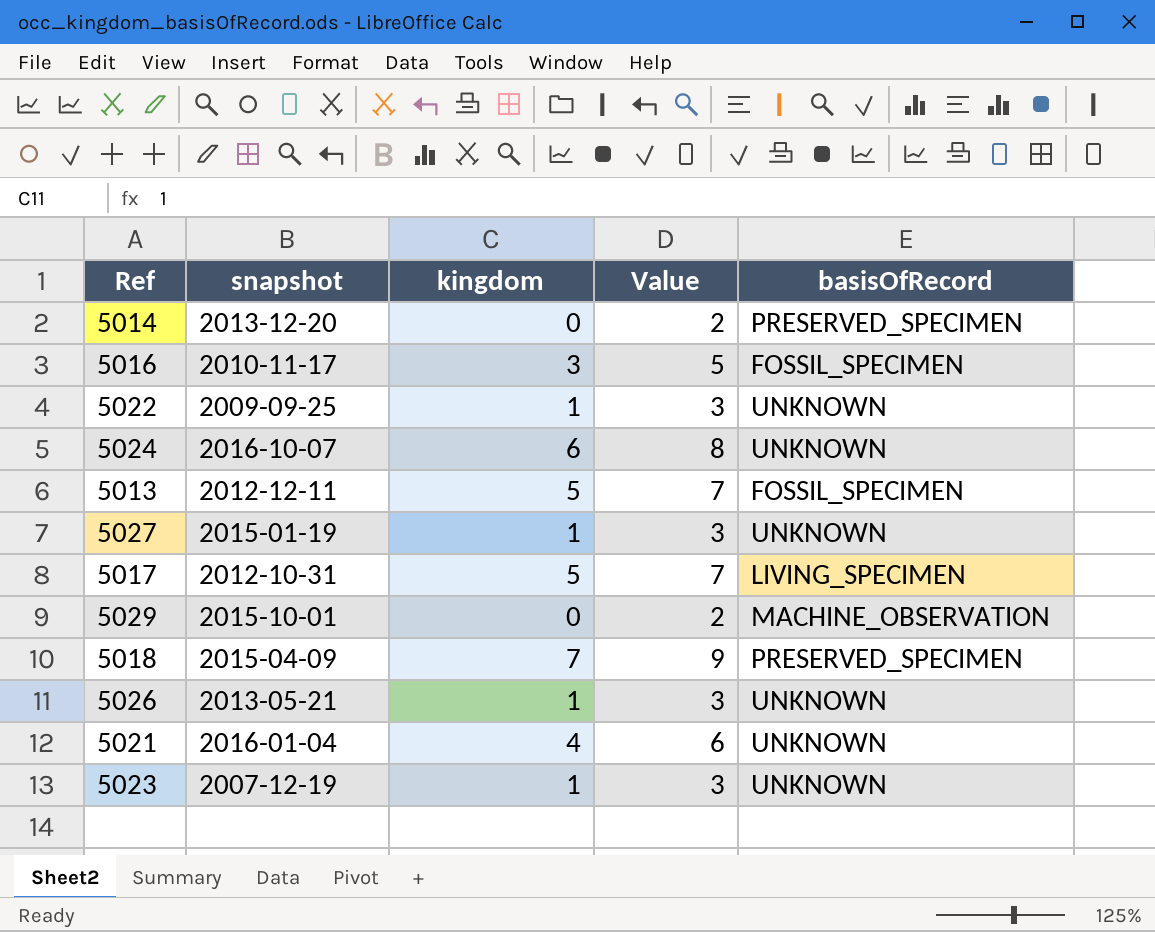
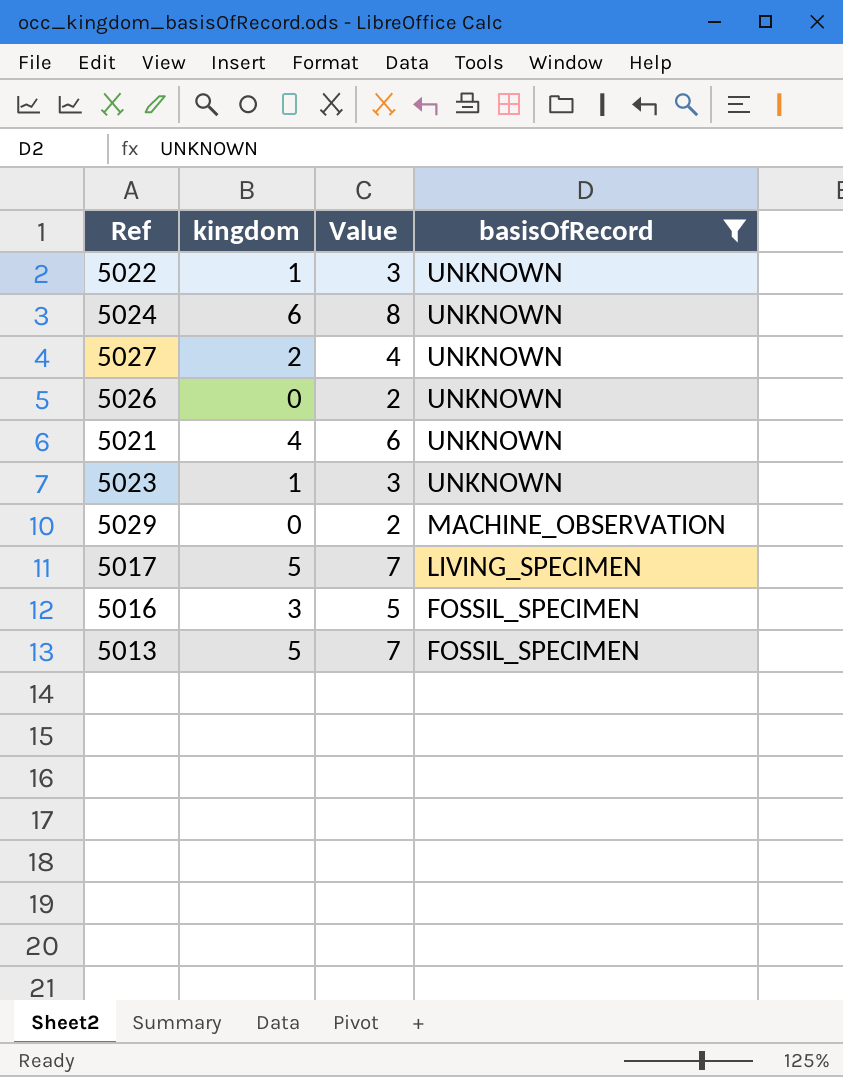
filter: none -> basisOfRecord != PRESERVED_SPECIMEN
row order: none -> basisOfRecord descending
column snapshot | position: 2 -> none
5027 | kingdom: 1 -> 2
5027 | Value: 3 -> 4
5026 | kingdom: 1 -> 0
5026 | Value: 3 -> 2

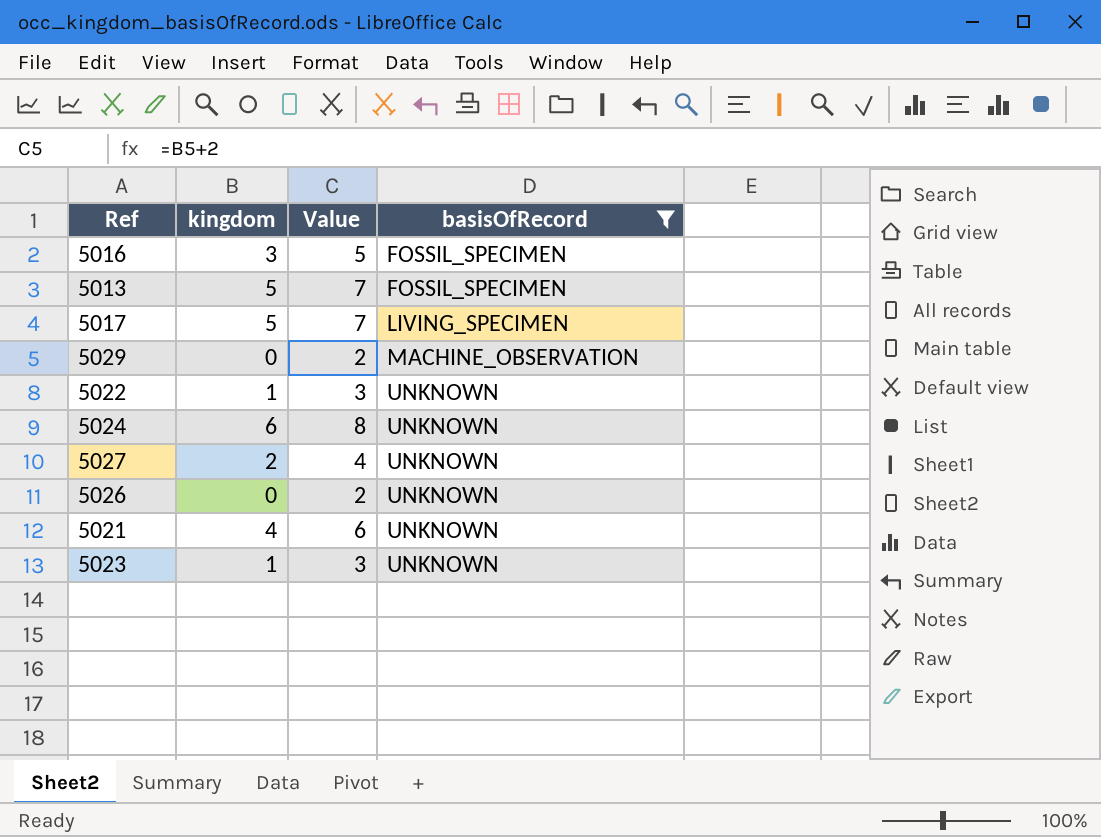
row order: basisOfRecord descending -> basisOfRecord ascending

